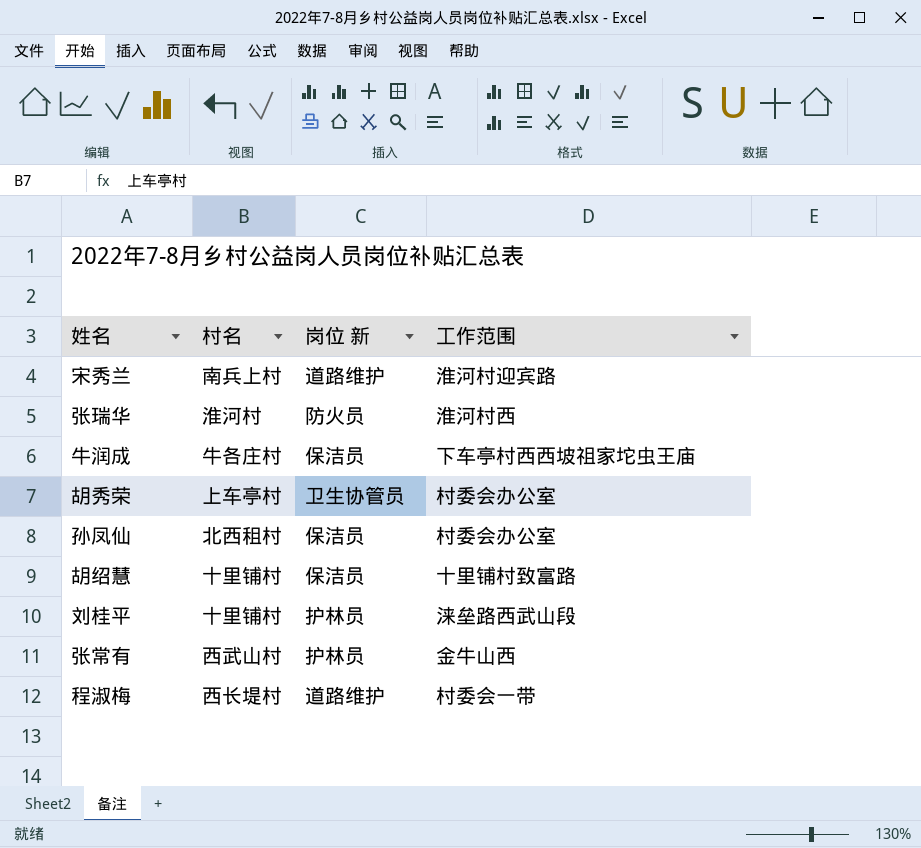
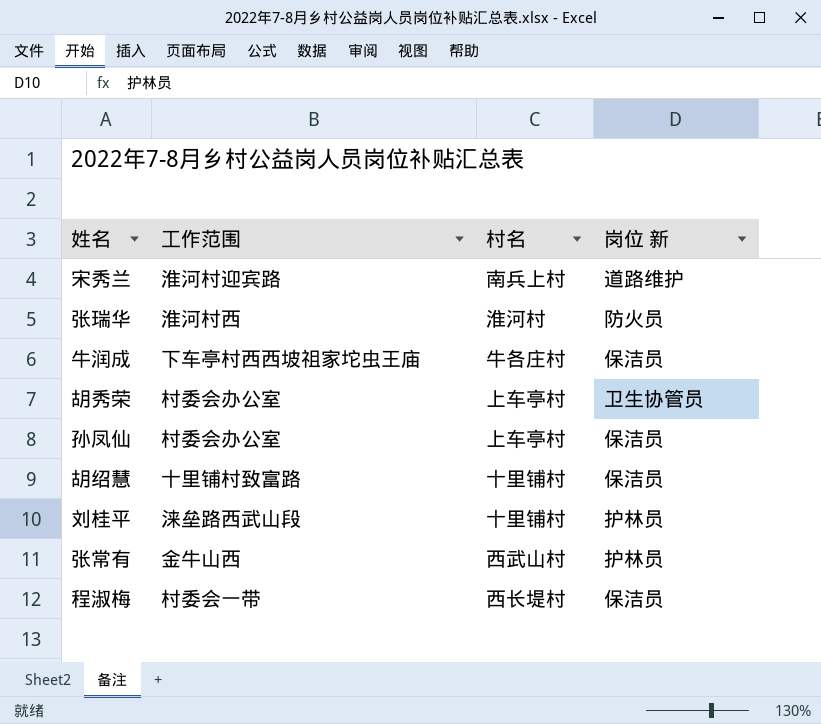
column 工作范围 | position: 4 -> 2
孙凤仙 | 村名: 北西租村 -> 上车亭村
程淑梅 | 岗位 新: 道路维护 -> 保洁员

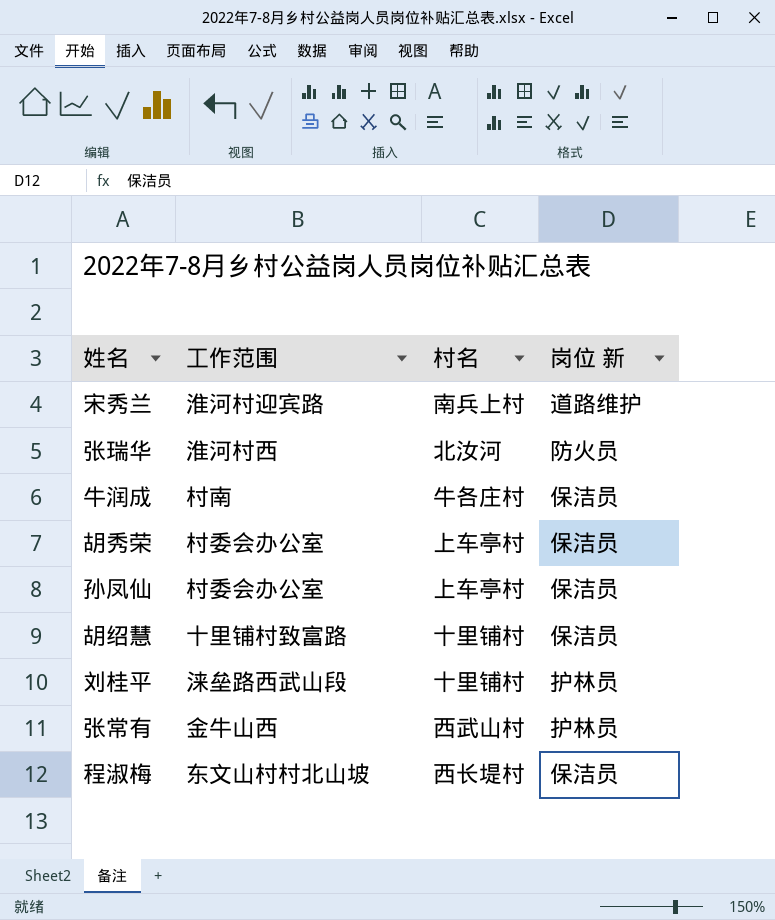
张瑞华 | 村名: 淮河村 -> 北汝河
牛润成 | 工作范围: 下车亭村西西坡祖家坨虫王庙 -> 村南
胡秀荣 | 岗位 新: 卫生协管员 -> 保洁员
程淑梅 | 工作范围: 村委会一带 -> 东文山村村北山坡

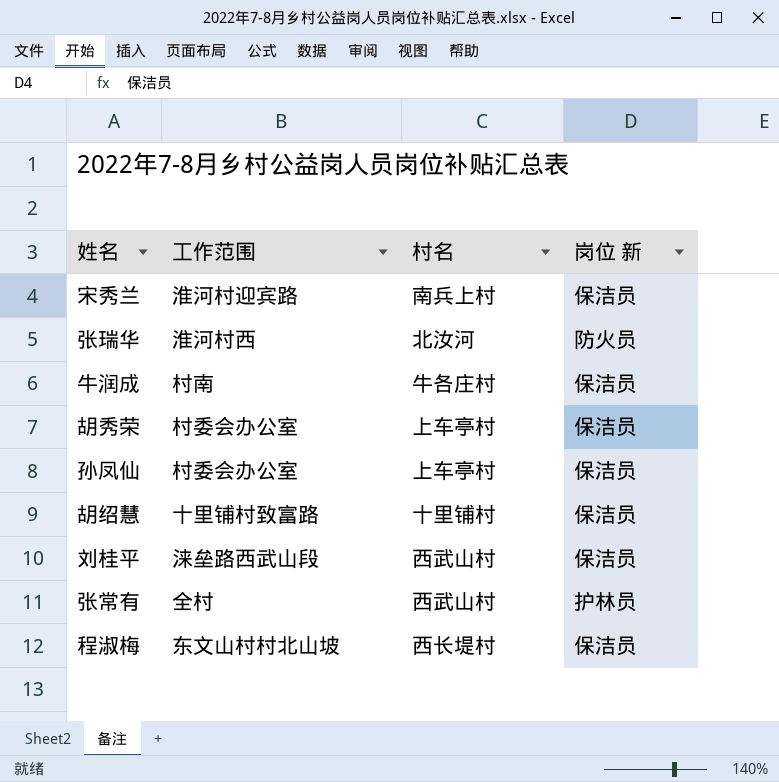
宋秀兰 | 岗位 新: 道路维护 -> 保洁员
刘桂平 | 村名: 十里铺村 -> 西武山村
刘桂平 | 岗位 新: 护林员 -> 保洁员
张常有 | 工作范围: 金牛山西 -> 全村

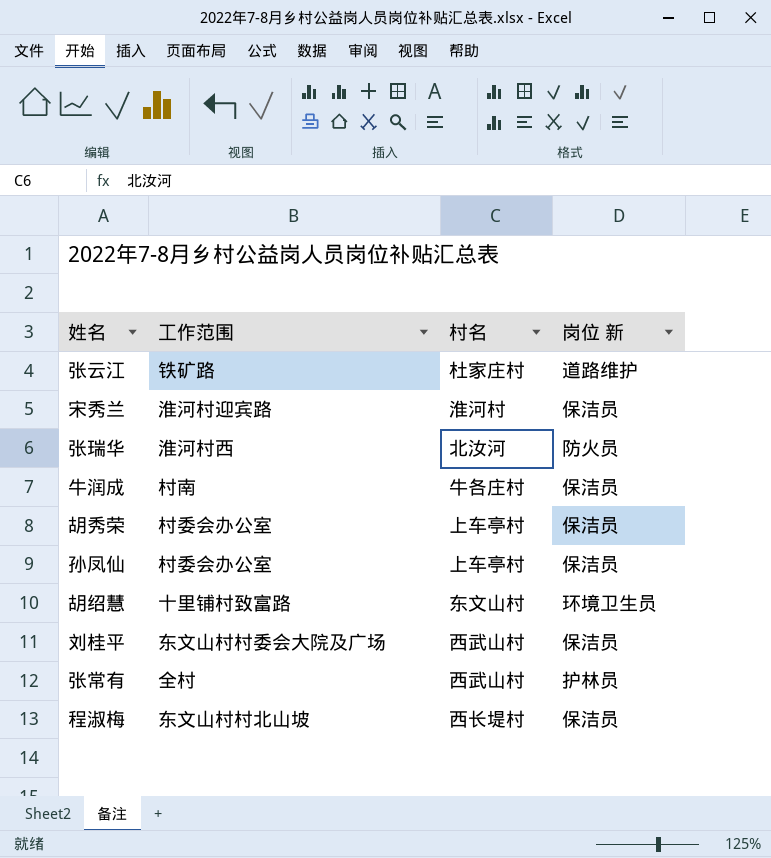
row 张云江: none -> 铁矿路 | 杜家庄村 | 道路维护
宋秀兰 | 村名: 南兵上村 -> 淮河村
胡绍慧 | 村名: 十里铺村 -> 东文山村
胡绍慧 | 岗位 新: 保洁员 -> 环境卫生员
刘桂平 | 工作范围: 涞垒路西武山段 -> 东文山村村委会大院及广场

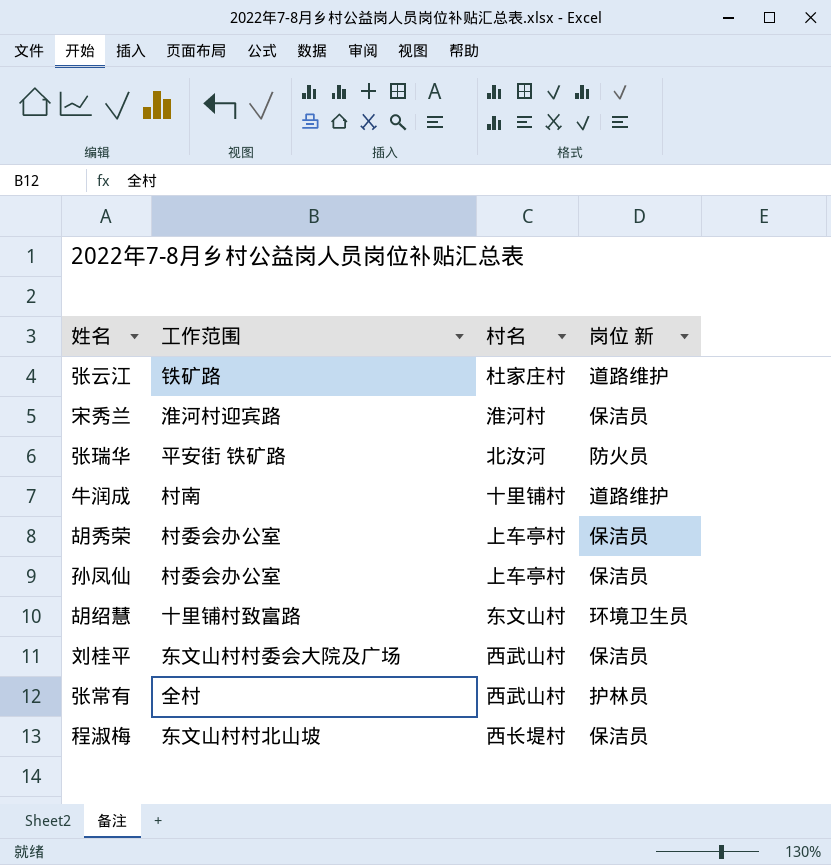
张瑞华 | 工作范围: 淮河村西 -> 平安街 铁矿路
牛润成 | 村名: 牛各庄村 -> 十里铺村
牛润成 | 岗位 新: 保洁员 -> 道路维护

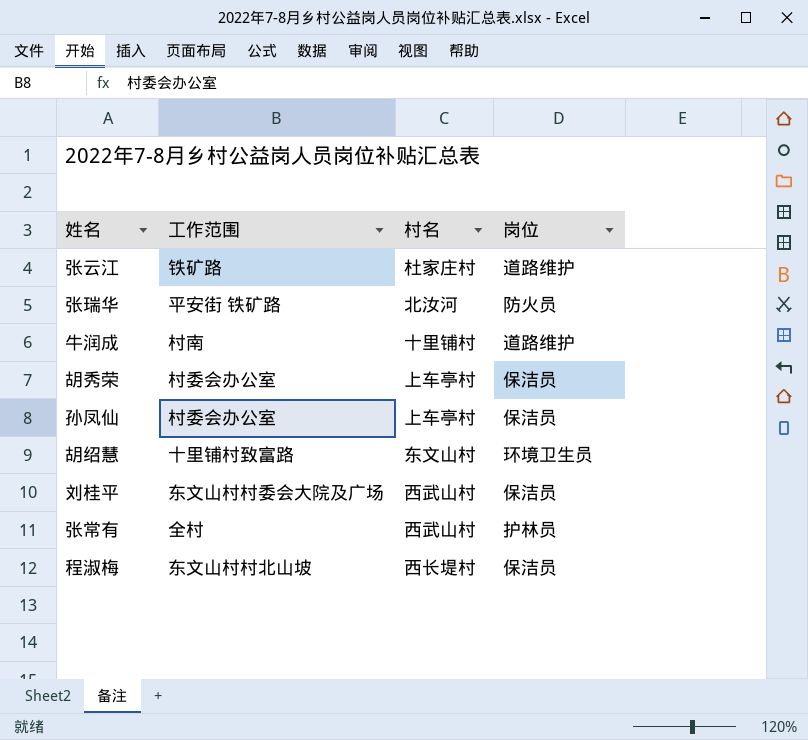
column name: 岗位 新 -> 岗位
row 宋秀兰: 淮河村迎宾路 | 淮河村 | 保洁员 -> none

